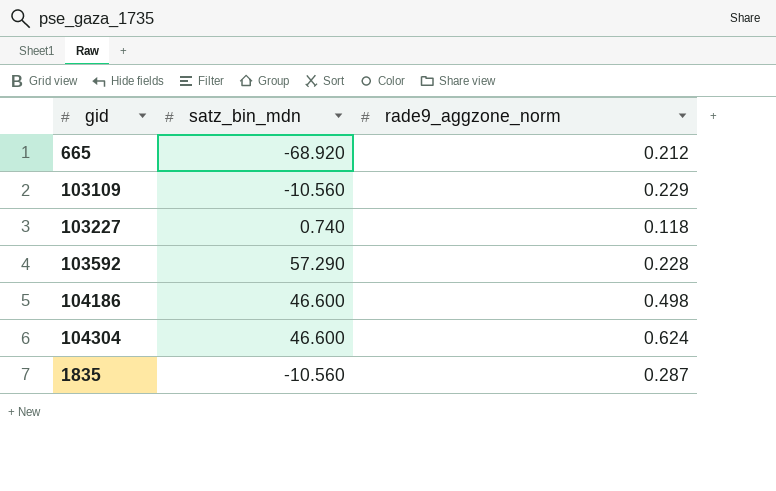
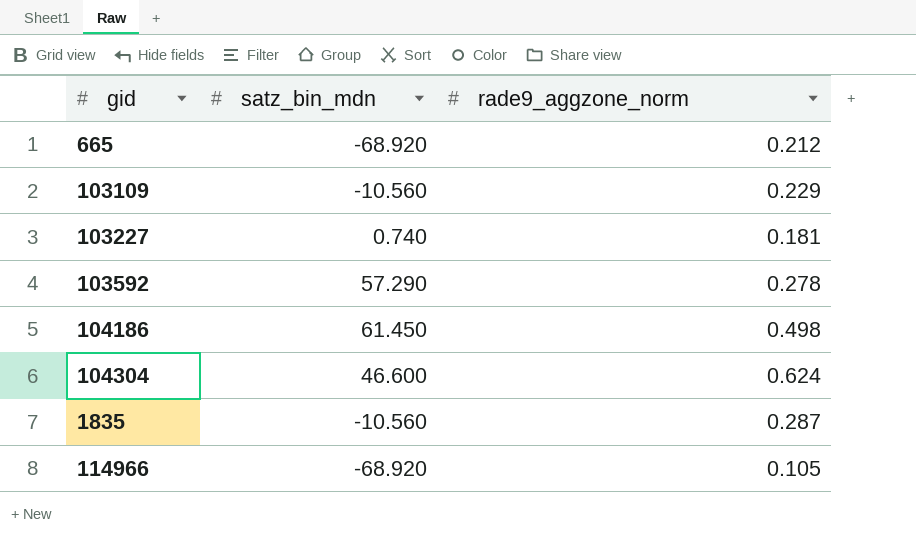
103227 | rade9_aggzone_norm: 0.118 -> 0.181
103592 | rade9_aggzone_norm: 0.228 -> 0.278
104186 | satz_bin_mdn: 46.600 -> 61.450
row 114966: none -> -68.920 | 0.105

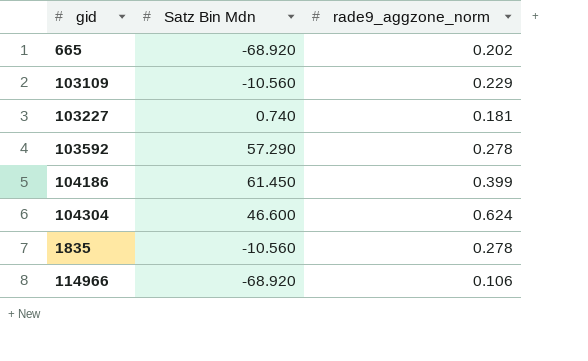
column name: satz_bin_mdn -> Satz Bin Mdn
665 | rade9_aggzone_norm: 0.212 -> 0.202
104186 | rade9_aggzone_norm: 0.498 -> 0.399
1835 | rade9_aggzone_norm: 0.287 -> 0.278
114966 | rade9_aggzone_norm: 0.105 -> 0.106

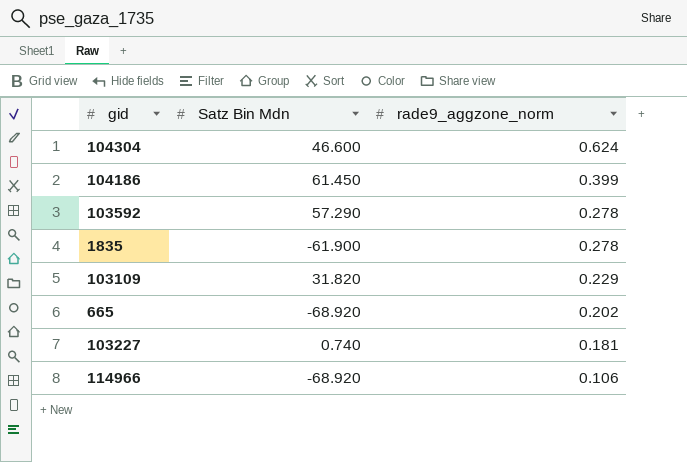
row order: none -> rade9_aggzone_norm descending
1835 | Satz Bin Mdn: -10.560 -> -61.900
103109 | Satz Bin Mdn: -10.560 -> 31.820

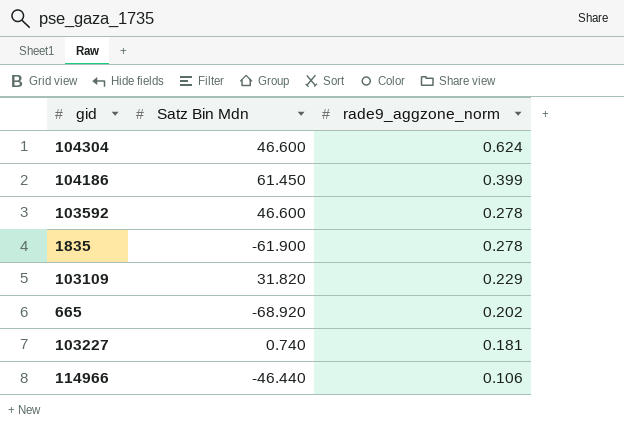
103592 | Satz Bin Mdn: 57.290 -> 46.600
114966 | Satz Bin Mdn: -68.920 -> -46.440

